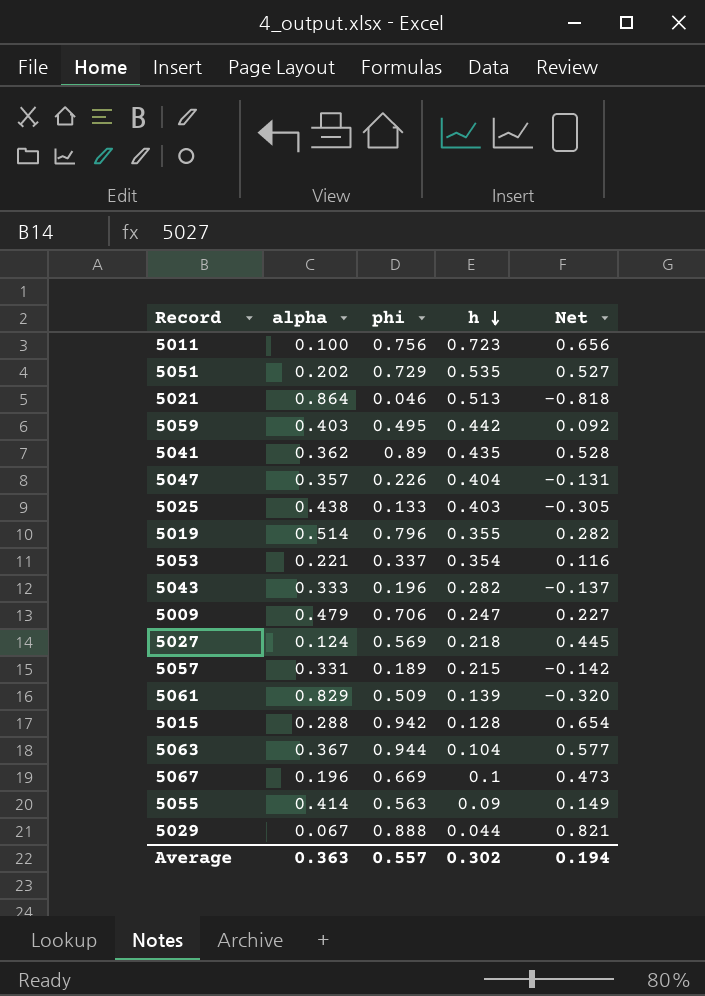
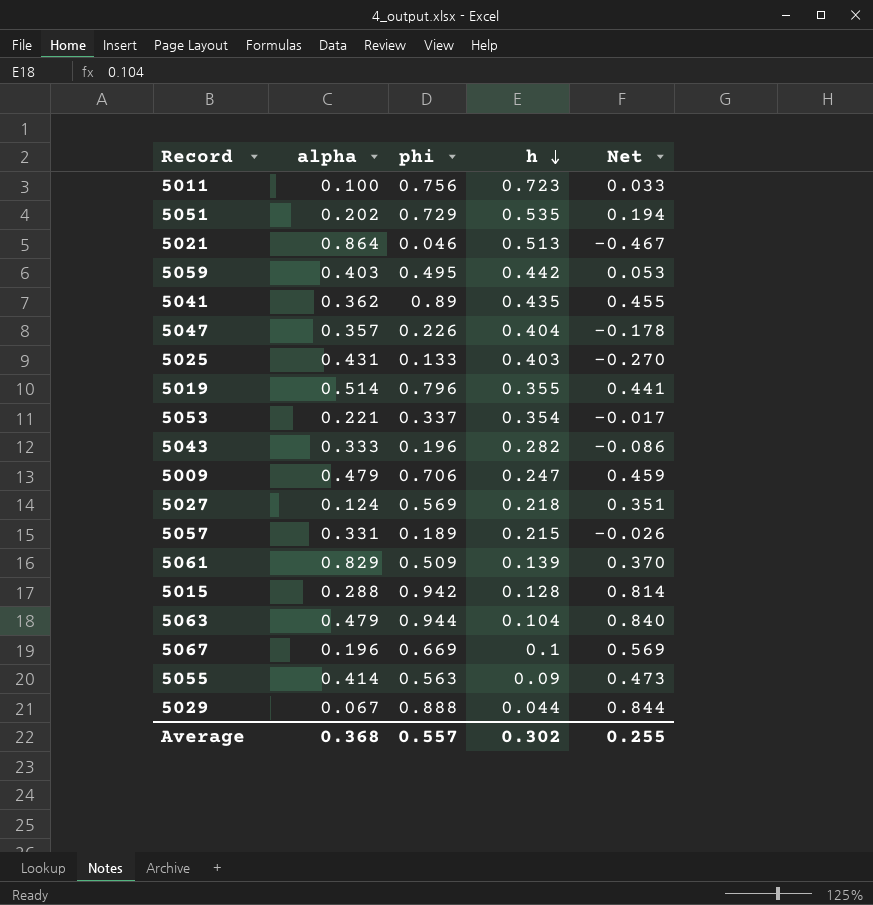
column Net | formula: [phi] - [alpha] -> [phi] - [h]
5025 | alpha: 0.438 -> 0.431
5063 | alpha: 0.367 -> 0.479
Average | alpha: 0.363 -> 0.368
Average | Net: 0.194 -> 0.255

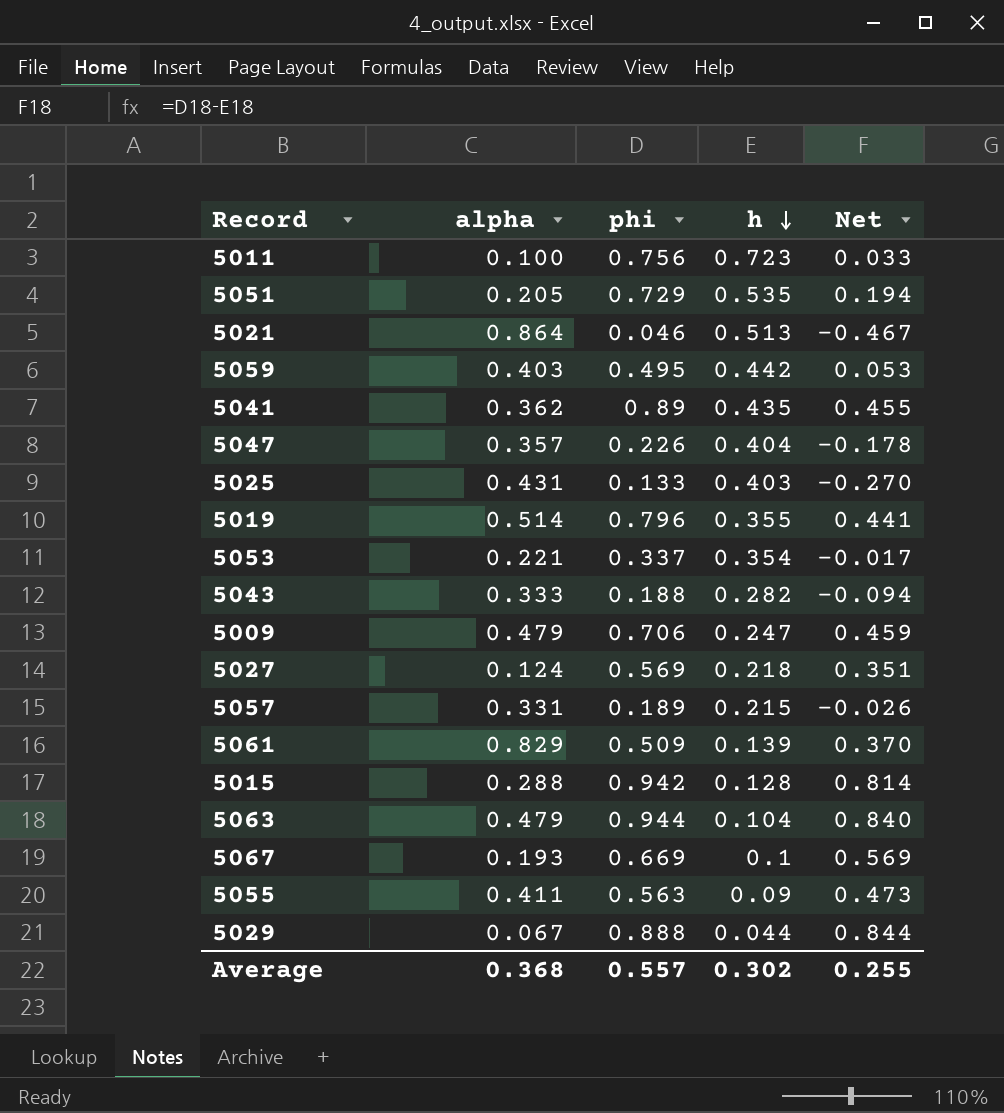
5051 | alpha: 0.202 -> 0.205
5043 | phi: 0.196 -> 0.188
5043 | Net: -0.086 -> -0.094
5067 | alpha: 0.196 -> 0.193
5055 | alpha: 0.414 -> 0.411

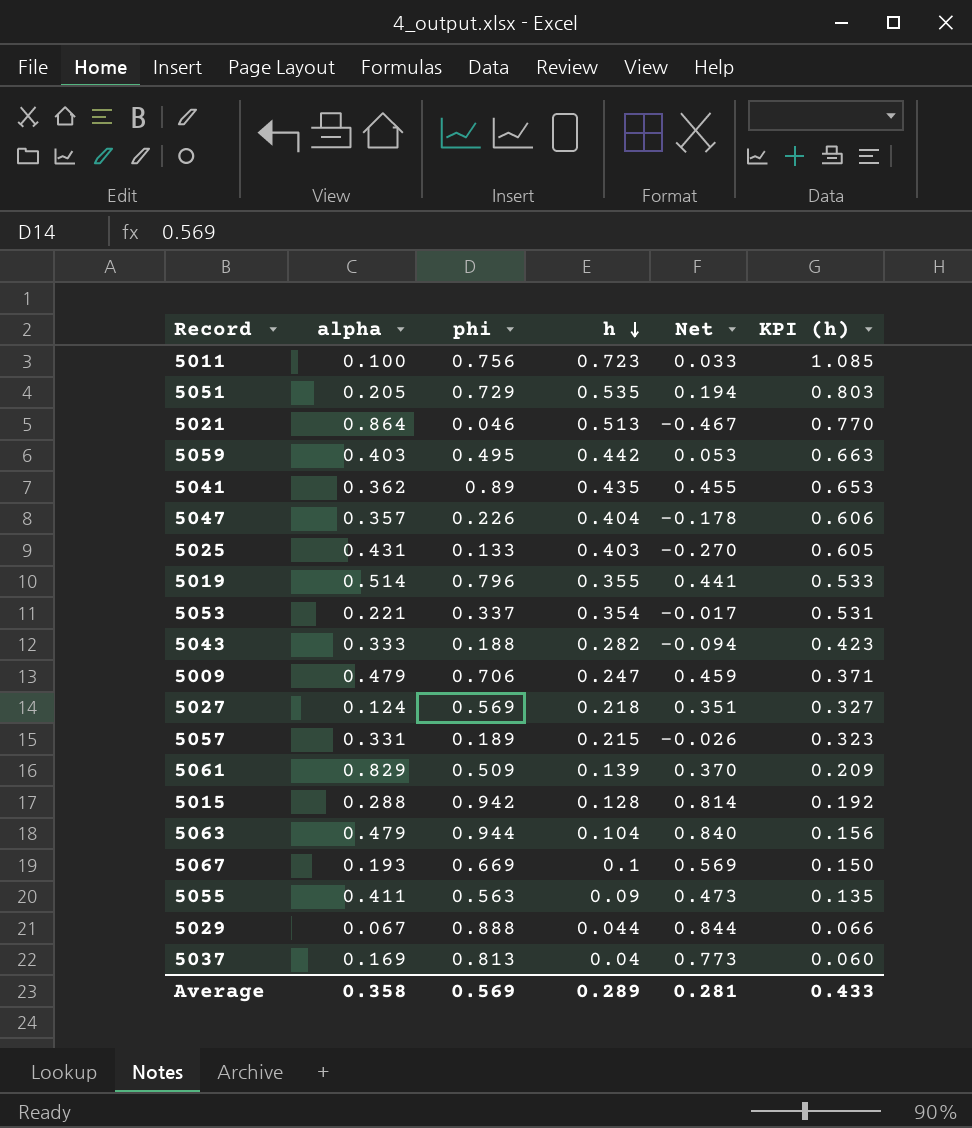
column KPI (h) | formula: none -> [h] * 1.5
row 5037: none -> 0.169 | 0.813 | 0.04 | 0.773 | 0.060
Average | alpha: 0.368 -> 0.358
Average | phi: 0.557 -> 0.569
Average | h: 0.302 -> 0.289
Average | Net: 0.255 -> 0.281

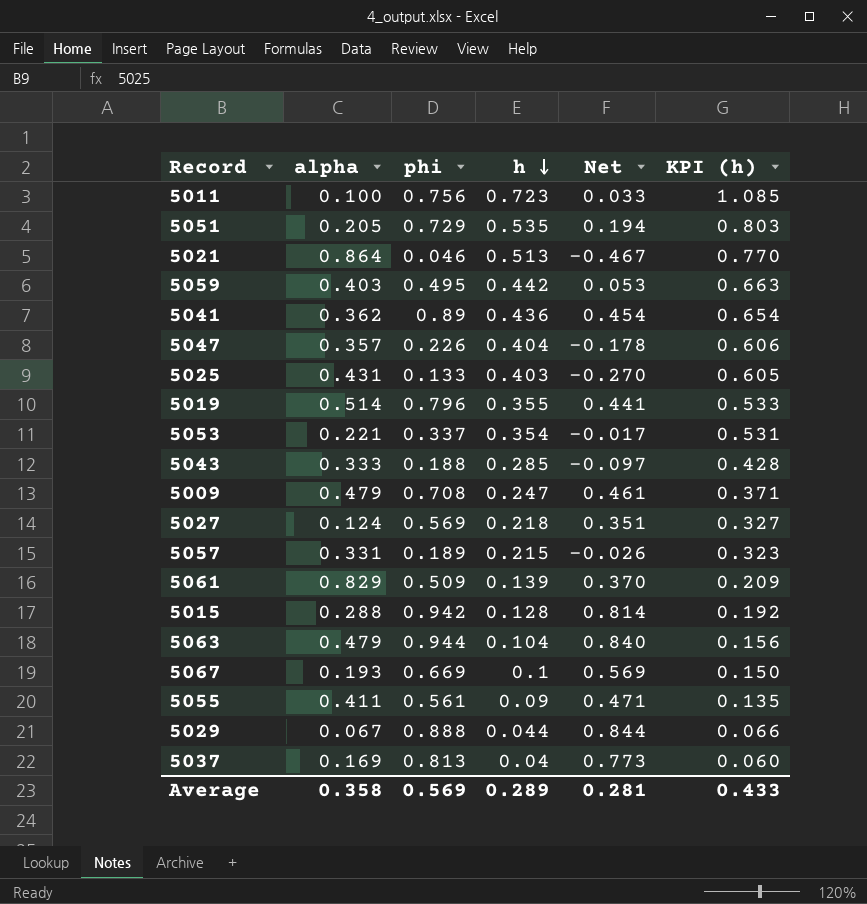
5041 | h: 0.435 -> 0.436
5041 | Net: 0.455 -> 0.454
5041 | KPI (h): 0.653 -> 0.654
5043 | h: 0.282 -> 0.285
5043 | Net: -0.094 -> -0.097
5043 | KPI (h): 0.423 -> 0.428
5009 | phi: 0.706 -> 0.708
5009 | Net: 0.459 -> 0.461
5055 | phi: 0.563 -> 0.561
5055 | Net: 0.473 -> 0.471

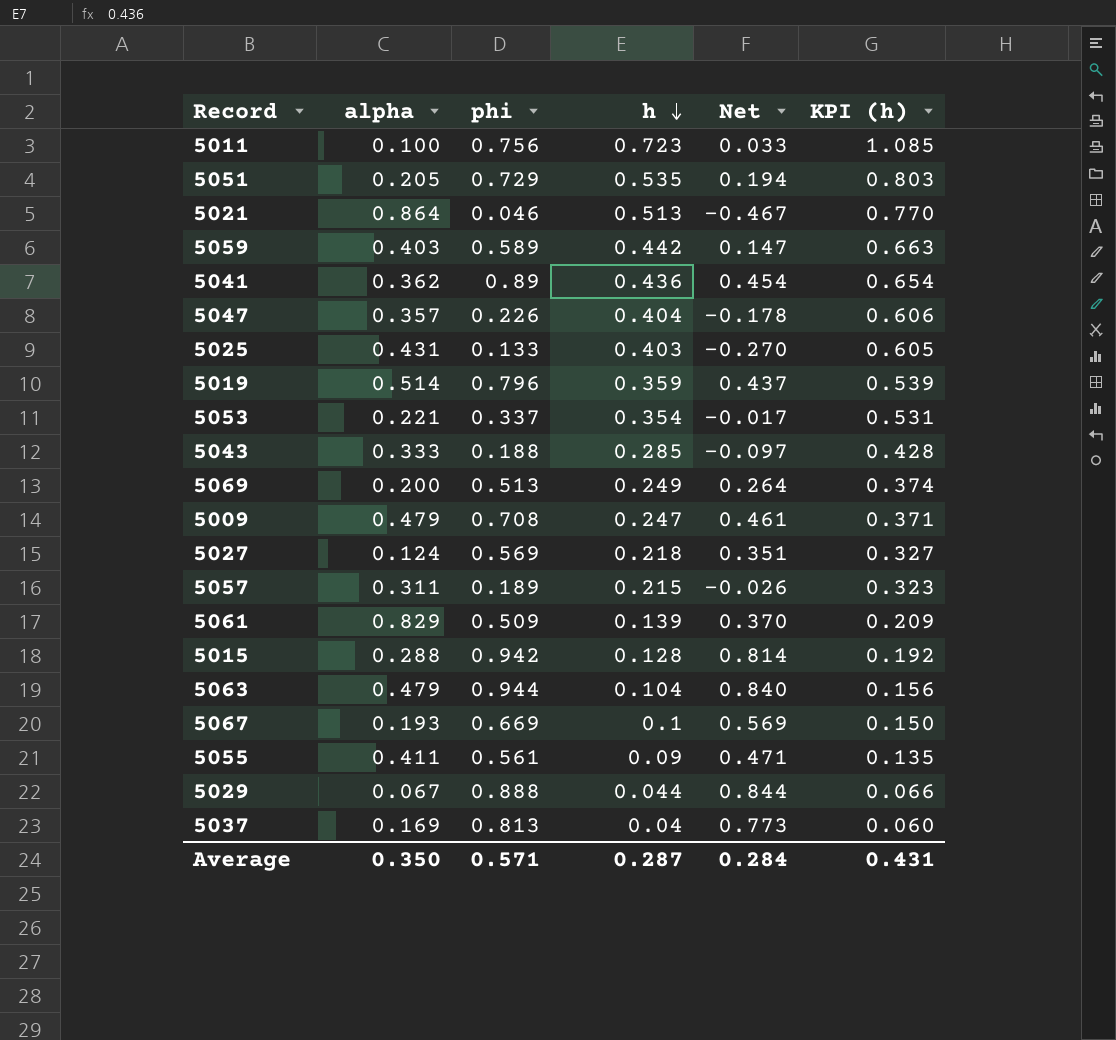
5059 | phi: 0.495 -> 0.589
5059 | Net: 0.053 -> 0.147
5019 | h: 0.355 -> 0.359
5019 | Net: 0.441 -> 0.437
5019 | KPI (h): 0.533 -> 0.539
row 5069: none -> 0.200 | 0.513 | 0.249 | 0.264 | 0.374
5057 | alpha: 0.331 -> 0.311
Average | alpha: 0.358 -> 0.350
Average | phi: 0.569 -> 0.571
Average | h: 0.289 -> 0.287
Average | Net: 0.281 -> 0.284
Average | KPI (h): 0.433 -> 0.431

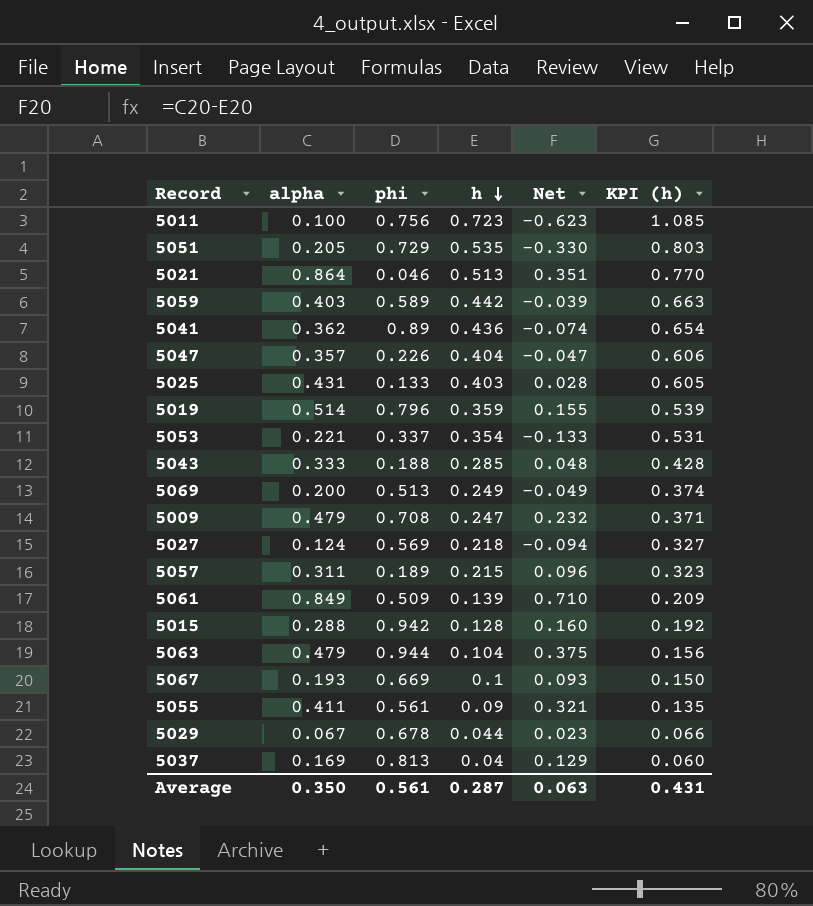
column Net | formula: [phi] - [h] -> [alpha] - [h]
5061 | alpha: 0.829 -> 0.849
5029 | phi: 0.888 -> 0.678
Average | phi: 0.571 -> 0.561
Average | Net: 0.284 -> 0.063

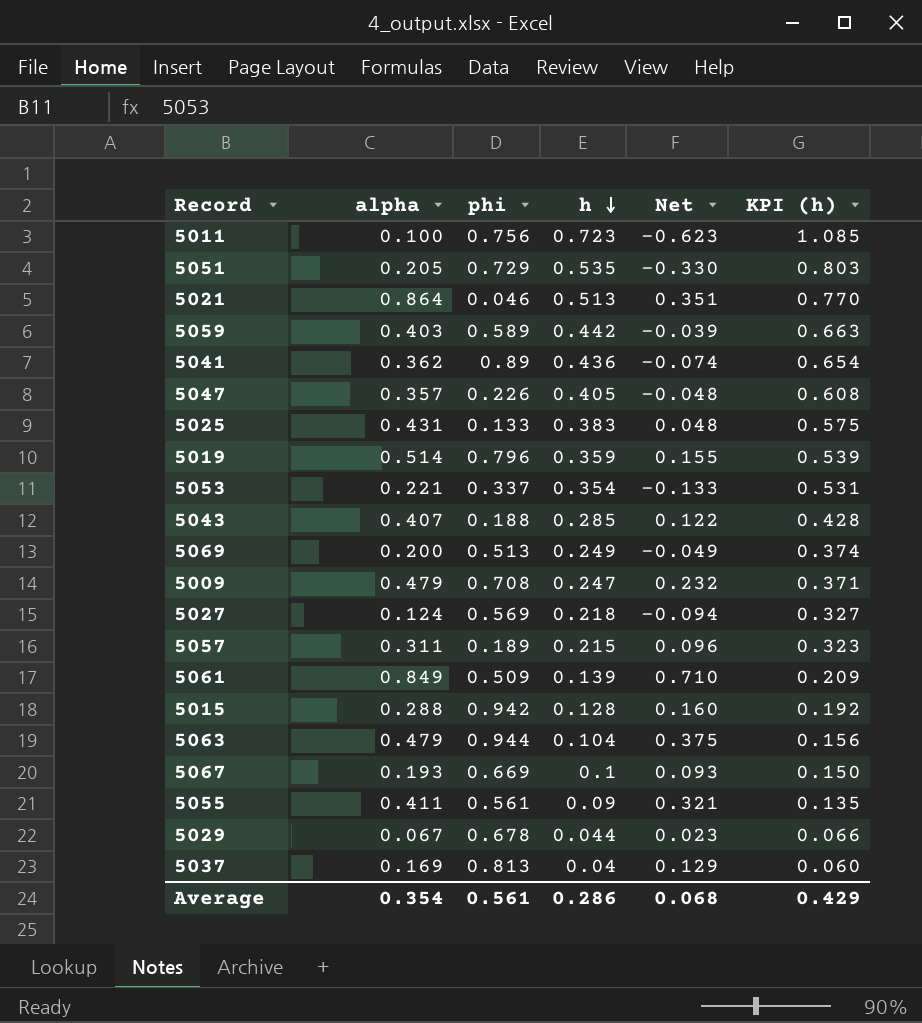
5047 | h: 0.404 -> 0.405
5047 | Net: -0.047 -> -0.048
5047 | KPI (h): 0.606 -> 0.608
5025 | h: 0.403 -> 0.383
5025 | Net: 0.028 -> 0.048
5025 | KPI (h): 0.605 -> 0.575
5043 | alpha: 0.333 -> 0.407
5043 | Net: 0.048 -> 0.122
Average | alpha: 0.350 -> 0.354
Average | h: 0.287 -> 0.286
Average | Net: 0.063 -> 0.068
Average | KPI (h): 0.431 -> 0.429

